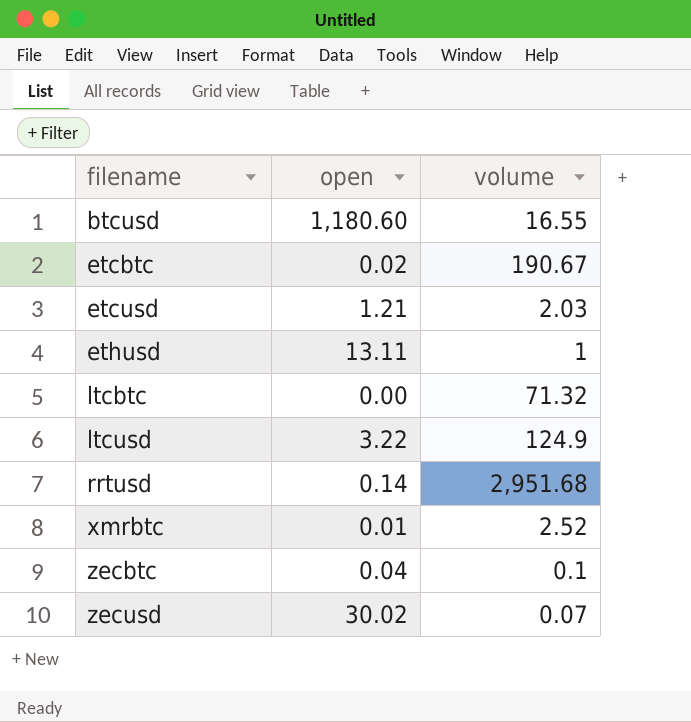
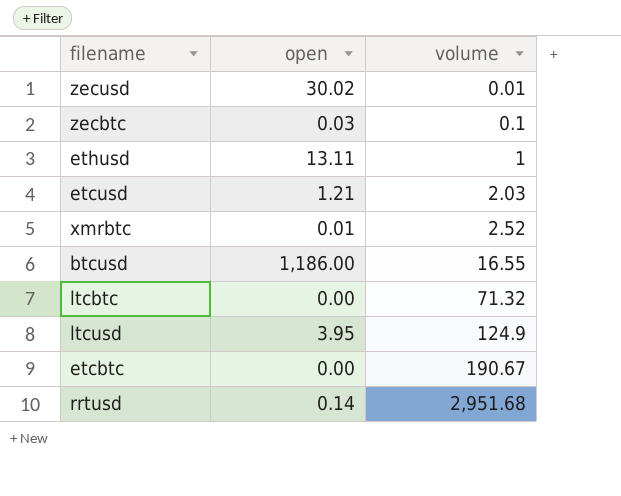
row order: filename ascending -> volume ascending
zecusd | volume: 0.07 -> 0.01
zecbtc | open: 0.04 -> 0.03
btcusd | open: 1,180.60 -> 1,186.00
ltcusd | open: 3.22 -> 3.95
etcbtc | open: 0.02 -> 0.00

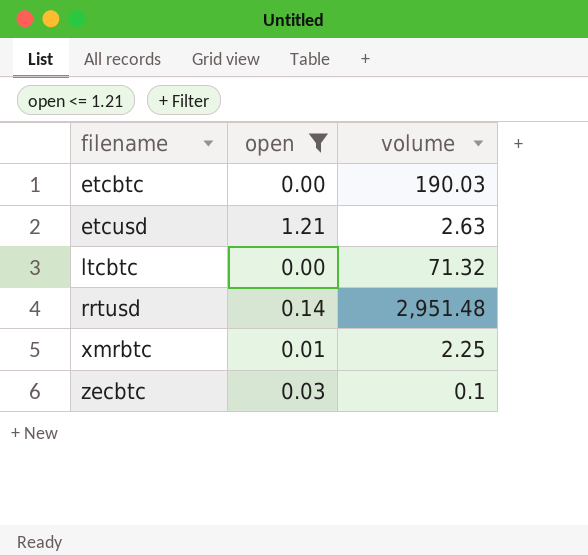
filter: none -> open <= 1.21
row order: volume ascending -> filename ascending
etcbtc | volume: 190.67 -> 190.03
etcusd | volume: 2.03 -> 2.63
rrtusd | volume: 2,951.68 -> 2,951.48
xmrbtc | volume: 2.52 -> 2.25

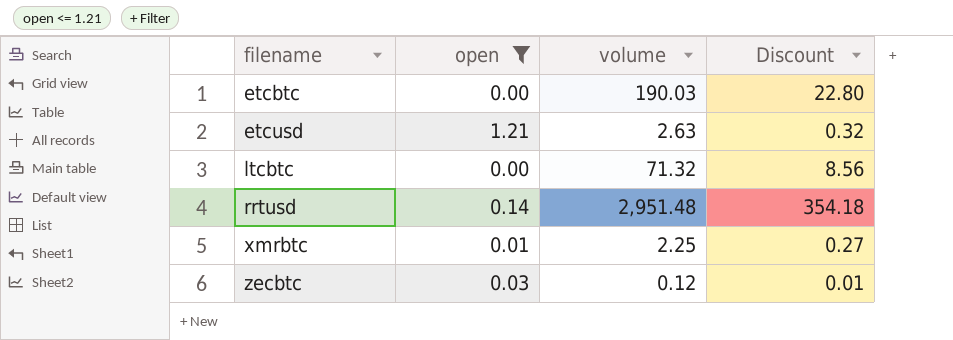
column Discount | formula: none -> [volume] * 0.12
zecbtc | volume: 0.1 -> 0.12

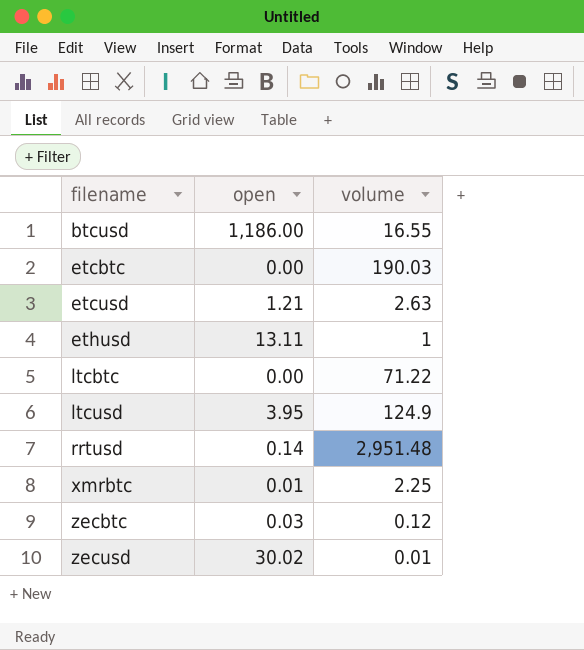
filter: open <= 1.21 -> none
column Discount | formula: [volume] * 0.12 -> none
ltcbtc | volume: 71.32 -> 71.22

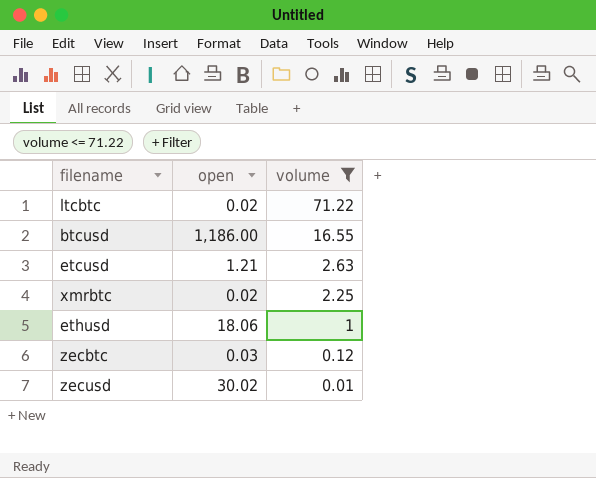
filter: none -> volume <= 71.22
row order: filename ascending -> volume descending
ltcbtc | open: 0.00 -> 0.02
xmrbtc | open: 0.01 -> 0.02
ethusd | open: 13.11 -> 18.06

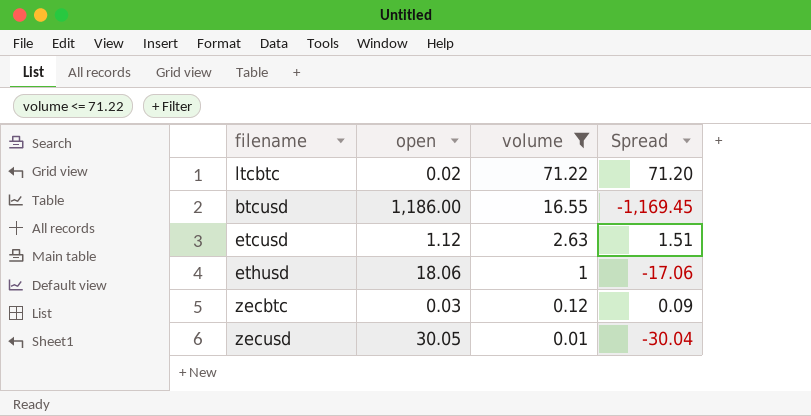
column Spread | formula: none -> [volume] - [open]
row xmrbtc: 0.02 | 2.25 -> none
etcusd | open: 1.21 -> 1.12
zecusd | open: 30.02 -> 30.05

